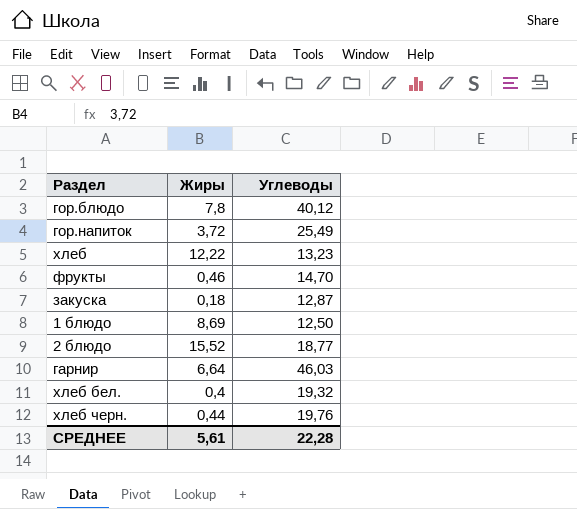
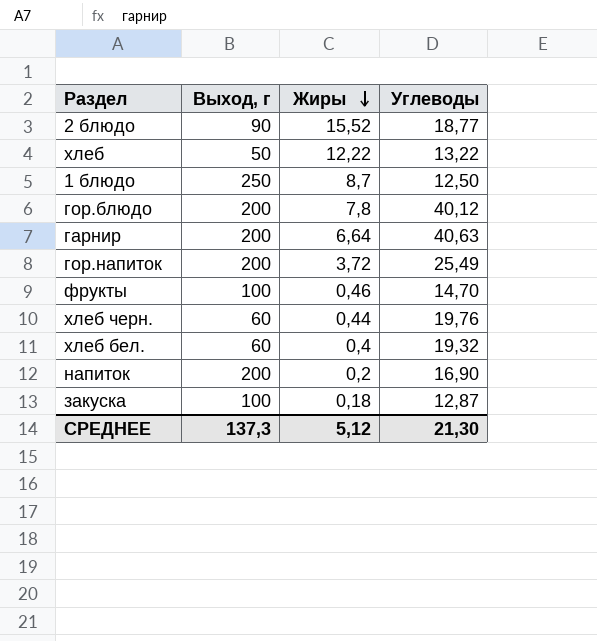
row order: none -> Жиры descending
column Выход, г | position: none -> 2
хлеб | Углеводы: 13,23 -> 13,22
1 блюдо | Жиры: 8,69 -> 8,7
гарнир | Углеводы: 46,03 -> 40,63
row напиток: none -> 200 | 0,2 | 16,90
СРЕДНЕЕ | Жиры: 5,61 -> 5,12
СРЕДНЕЕ | Углеводы: 22,28 -> 21,30

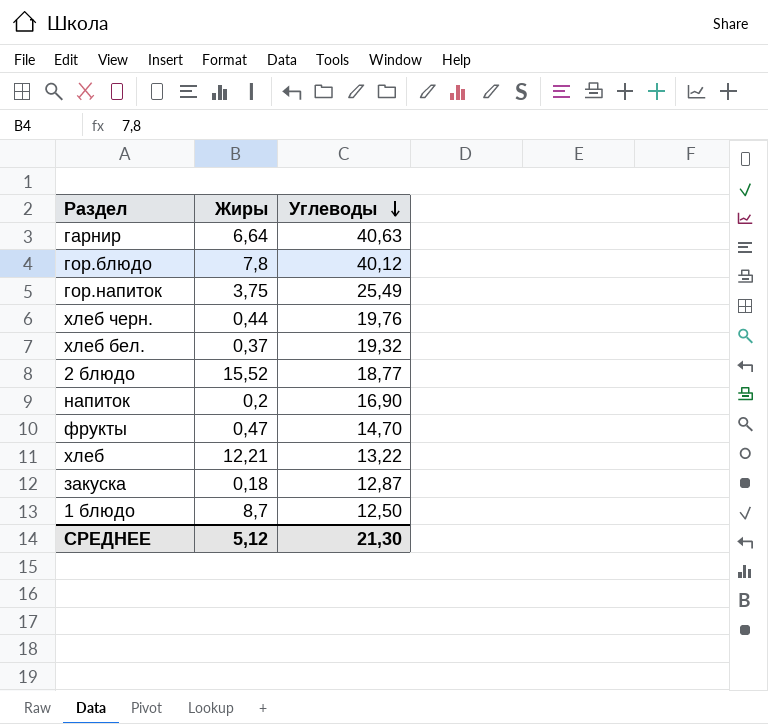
row order: Жиры descending -> Углеводы descending
column Выход, г | position: 2 -> none
гор.напиток | Жиры: 3,72 -> 3,75
хлеб бел. | Жиры: 0,4 -> 0,37
фрукты | Жиры: 0,46 -> 0,47
хлеб | Жиры: 12,22 -> 12,21

